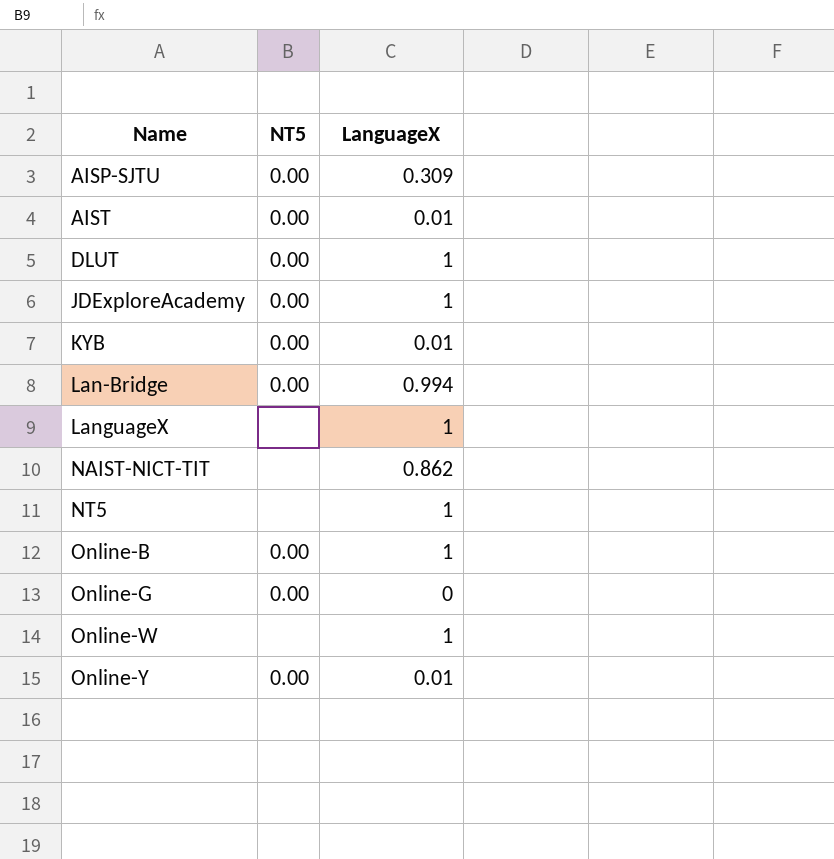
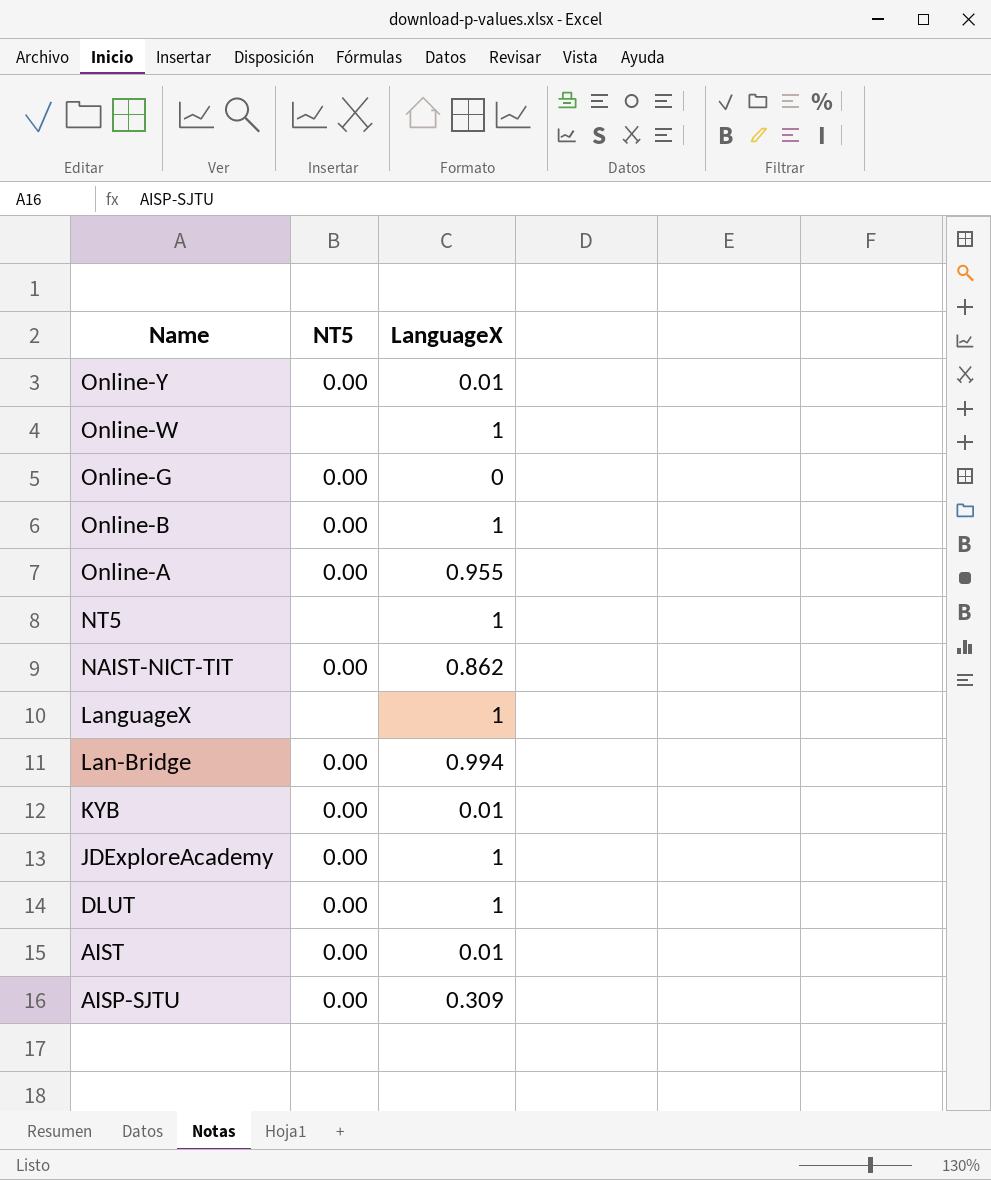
row order: Name ascending -> Name descending
row Online-A: none -> 0.00 | 0.955
NAIST-NICT-TIT | NT5: none -> 0.00

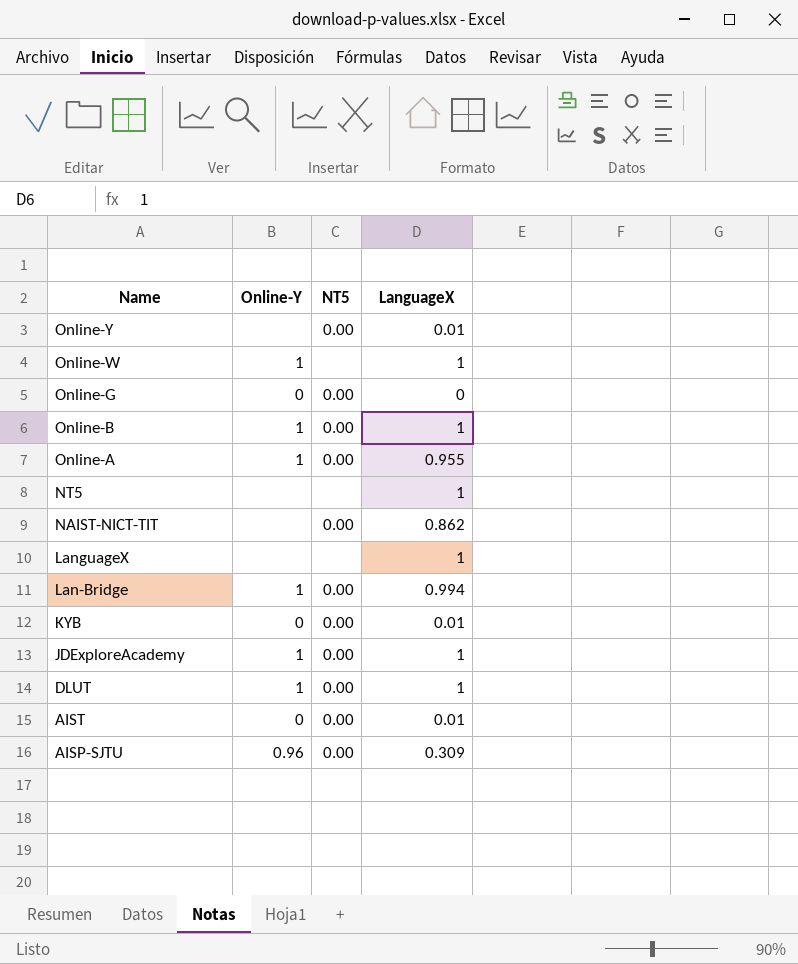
column Online-Y | position: none -> 2

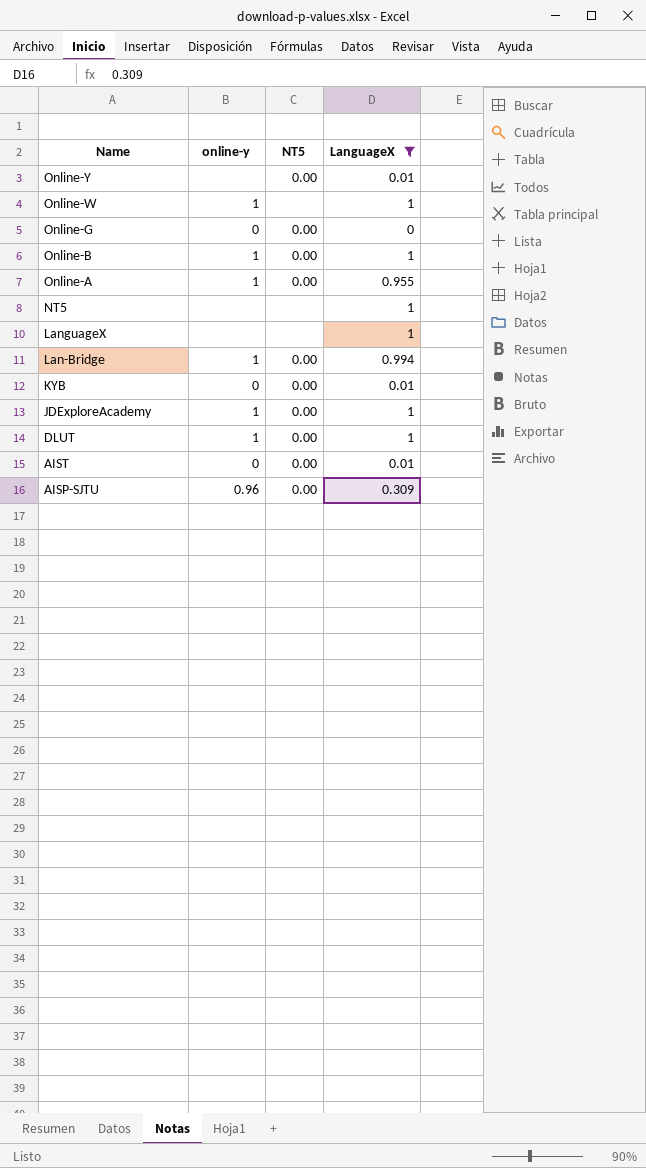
filter: none -> LanguageX != 0.862
column name: Online-Y -> online-y

